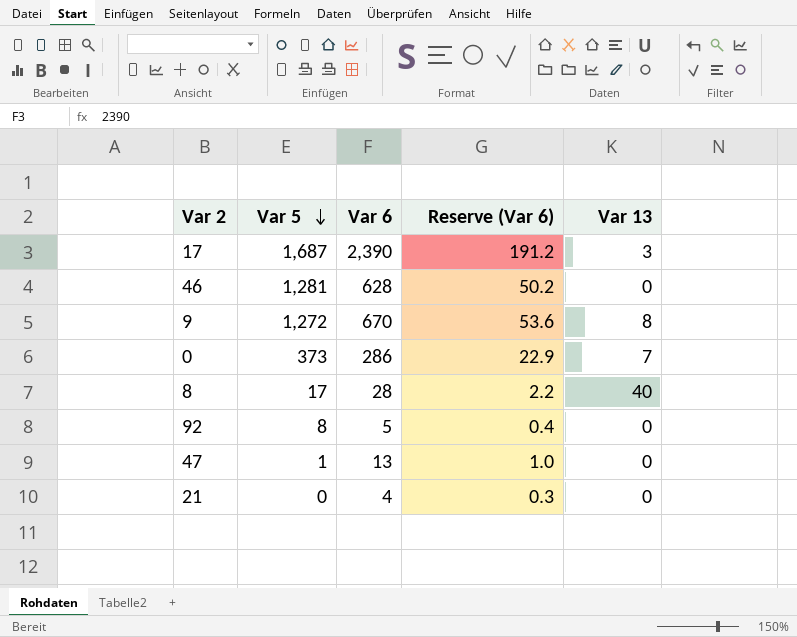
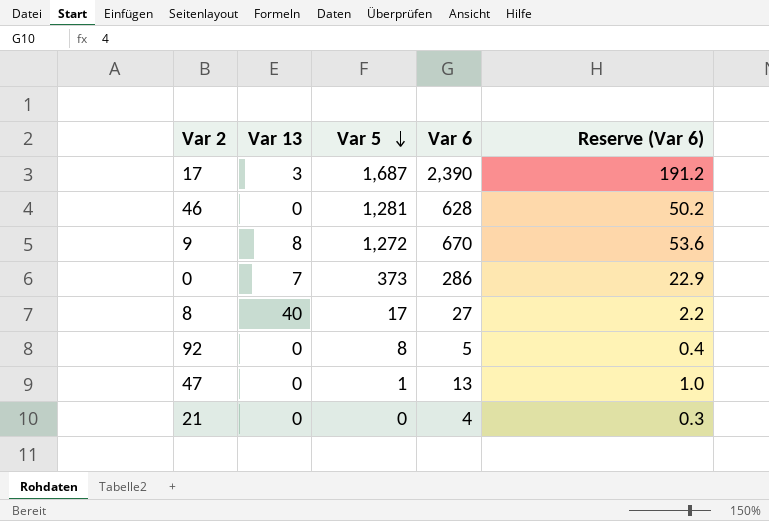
column Var 13 | position: 5 -> 2
8 | Var 6: 28 -> 27

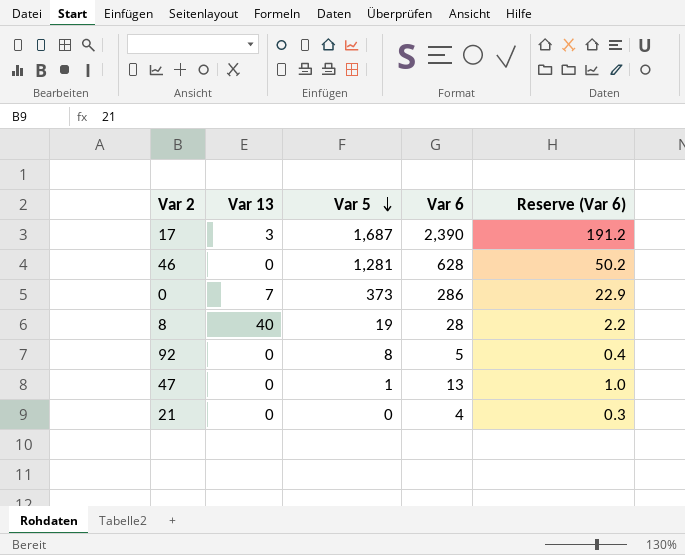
row 9: 8 | 1,272 | 670 | 53.6 -> none
8 | Var 5: 17 -> 19
8 | Var 6: 27 -> 28

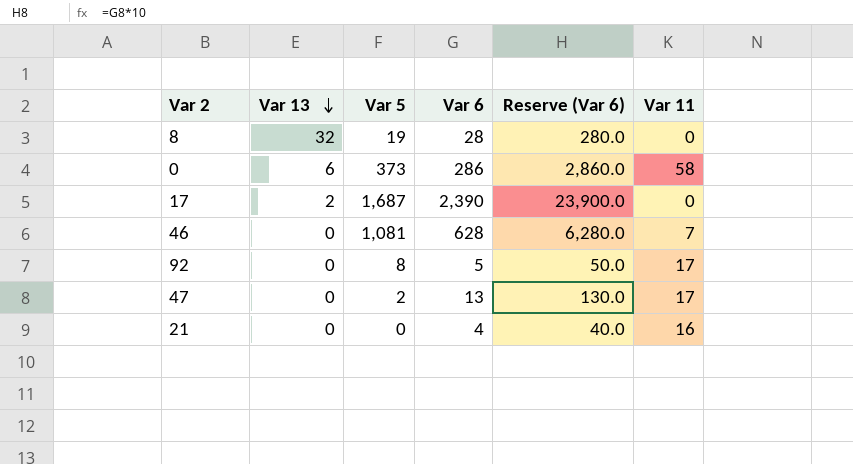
row order: Var 5 descending -> Var 13 descending
column Reserve (Var 6) | formula: [Var 6] * 0.08 -> [Var 6] * 10
column Var 11 | position: none -> 6
8 | Var 13: 40 -> 32
0 | Var 13: 7 -> 6
17 | Var 13: 3 -> 2
46 | Var 5: 1,281 -> 1,081
47 | Var 5: 1 -> 2

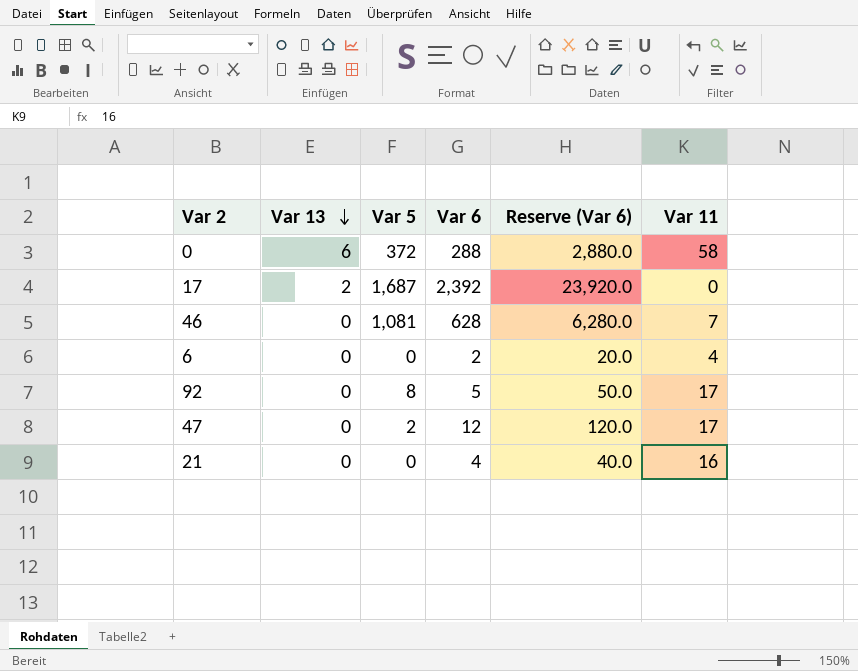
row 8: 32 | 19 | 28 | 280.0 | 0 -> none
0 | Var 5: 373 -> 372
0 | Var 6: 286 -> 288
0 | Reserve (Var 6): 2,860.0 -> 2,880.0
17 | Var 6: 2,390 -> 2,392
17 | Reserve (Var 6): 23,900.0 -> 23,920.0
row 6: none -> 0 | 0 | 2 | 20.0 | 4
47 | Var 6: 13 -> 12
47 | Reserve (Var 6): 130.0 -> 120.0

